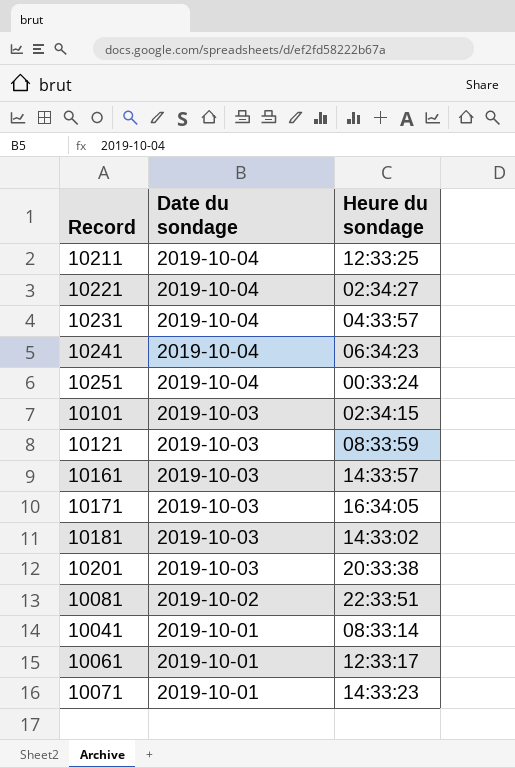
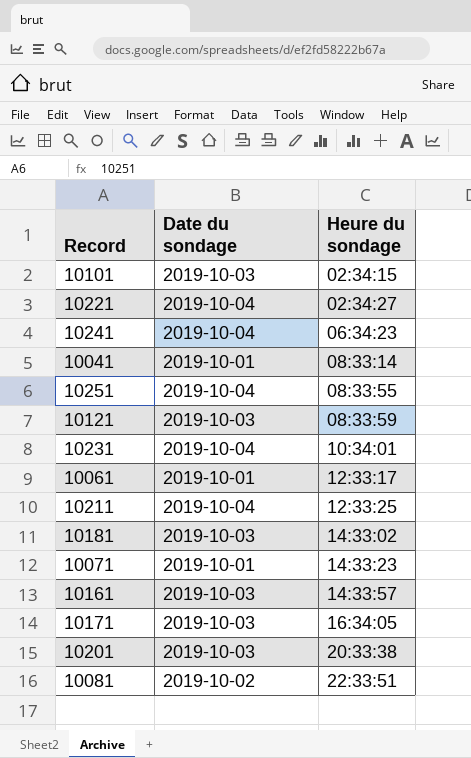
row order: Date du sondage descending -> Heure du sondage ascending
10251 | Heure du sondage: 00:33:24 -> 08:33:55
10231 | Heure du sondage: 04:33:57 -> 10:34:01

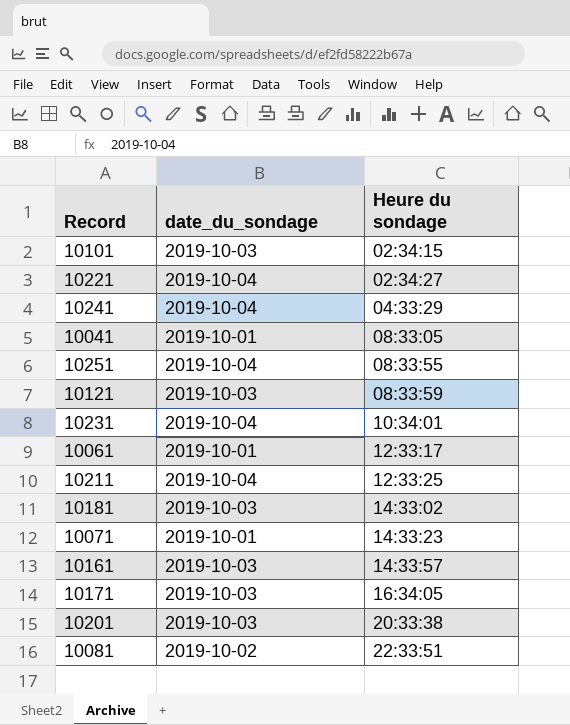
column name: Date du sondage -> date_du_sondage
10241 | Heure du sondage: 06:34:23 -> 04:33:29
10041 | Heure du sondage: 08:33:14 -> 08:33:05

